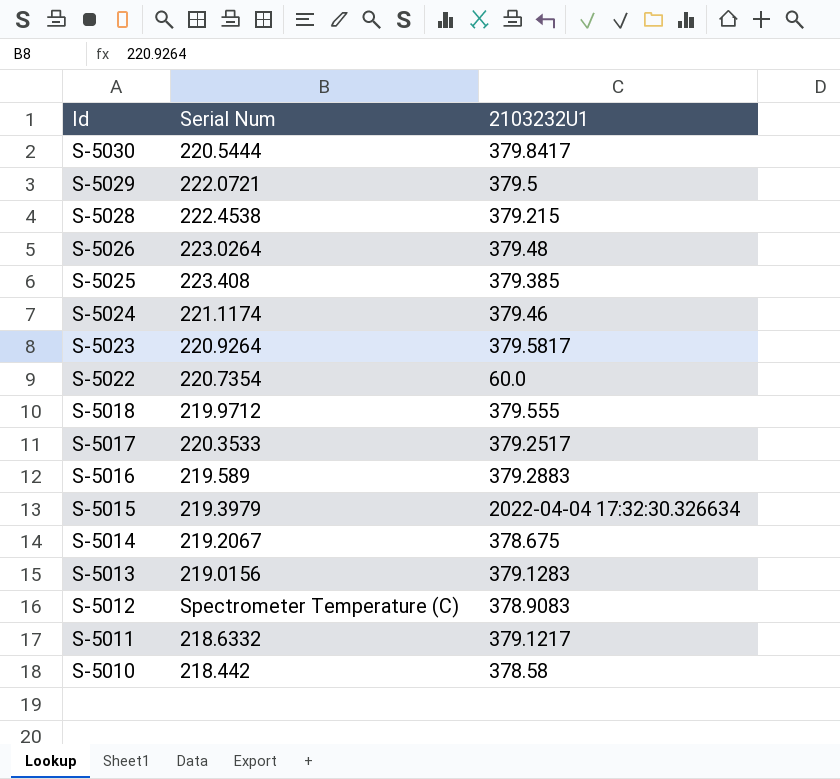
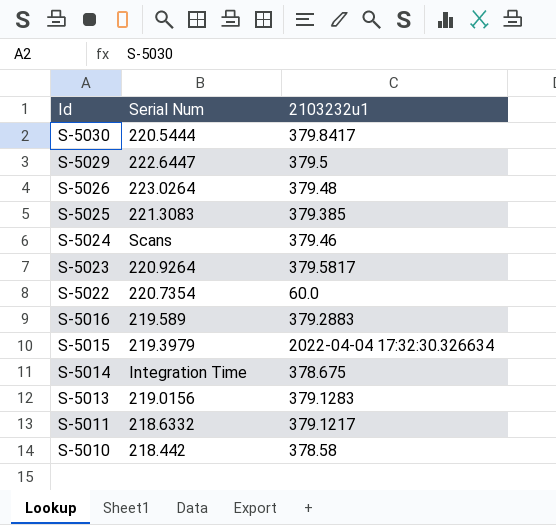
column name: 2103232U1 -> 2103232u1
row S-5028: 222.4538 | 379.215 -> none
row S-5018: 219.9712 | 379.555 -> none
row S-5017: 220.3533 | 379.2517 -> none
row S-5012: Spectrometer Temperature (C) | 378.9083 -> none
S-5029 | Serial Num: 222.0721 -> 222.6447
S-5025 | Serial Num: 223.408 -> 221.3083
S-5024 | Serial Num: 221.1174 -> Scans
S-5014 | Serial Num: 219.2067 -> Integration Time

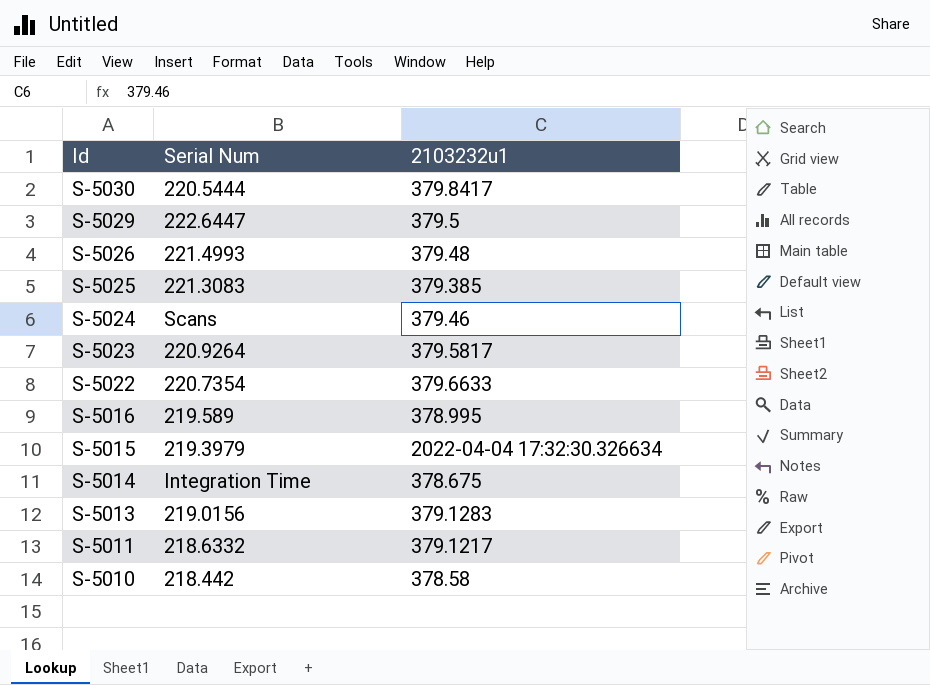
S-5026 | Serial Num: 223.0264 -> 221.4993
S-5022 | 2103232u1: 60.0 -> 379.6633
S-5016 | 2103232u1: 379.2883 -> 378.995

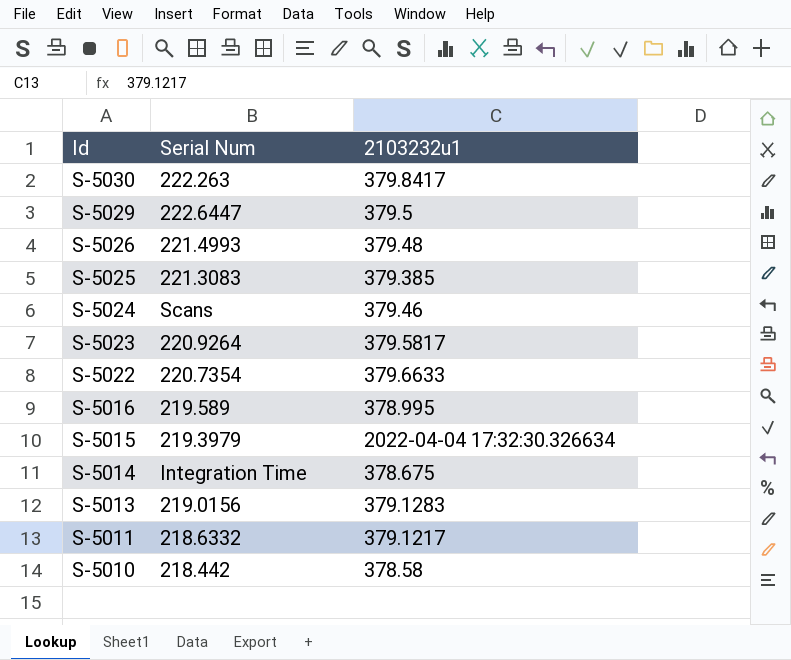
S-5030 | Serial Num: 220.5444 -> 222.263

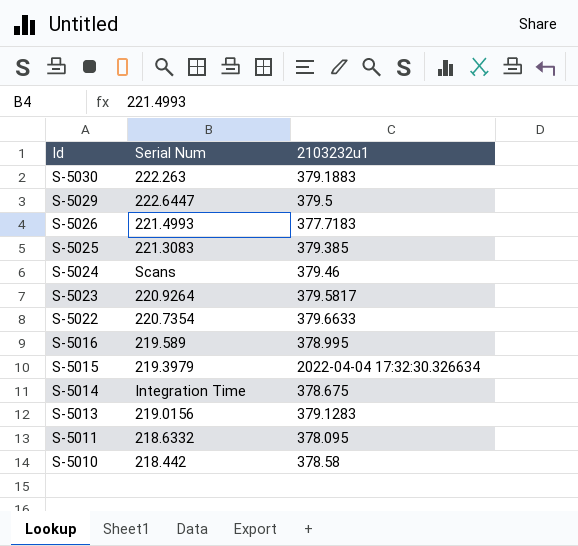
S-5030 | 2103232u1: 379.8417 -> 379.1883
S-5026 | 2103232u1: 379.48 -> 377.7183
S-5011 | 2103232u1: 379.1217 -> 378.095

